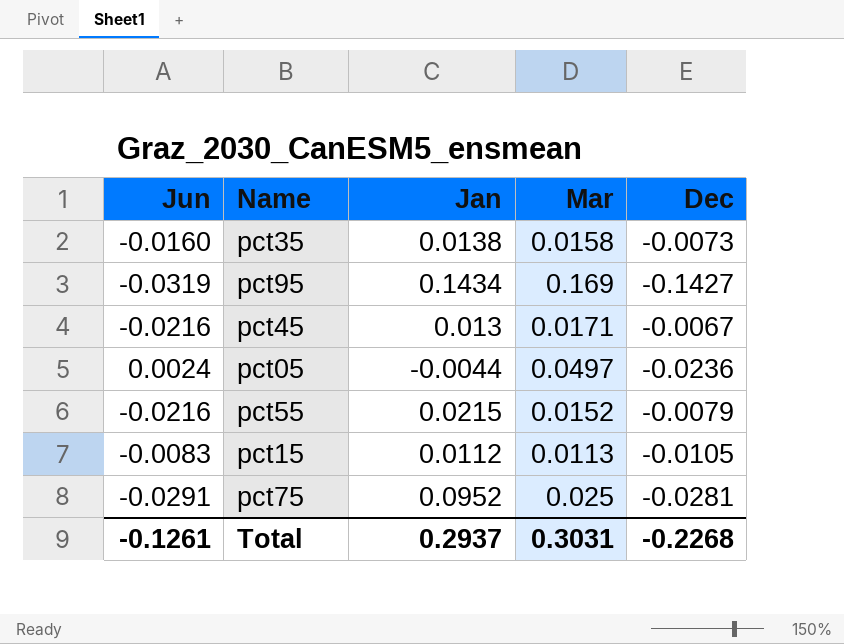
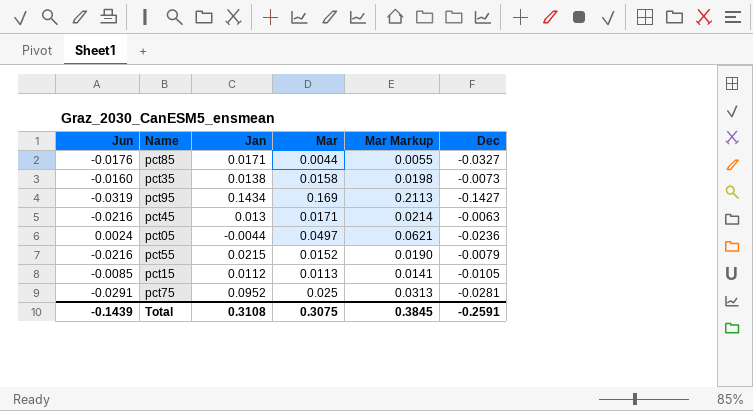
column Mar Markup | formula: none -> [Mar] * 1.25
row pct85: none -> -0.0176 | 0.0171 | 0.0044 | 0.0055 | -0.0327
pct45 | Dec: -0.0067 -> -0.0063
pct15 | Jun: -0.0083 -> -0.0085
Total | Jun: -0.1261 -> -0.1439
Total | Jan: 0.2937 -> 0.3108
Total | Mar: 0.3031 -> 0.3075
Total | Dec: -0.2268 -> -0.2591

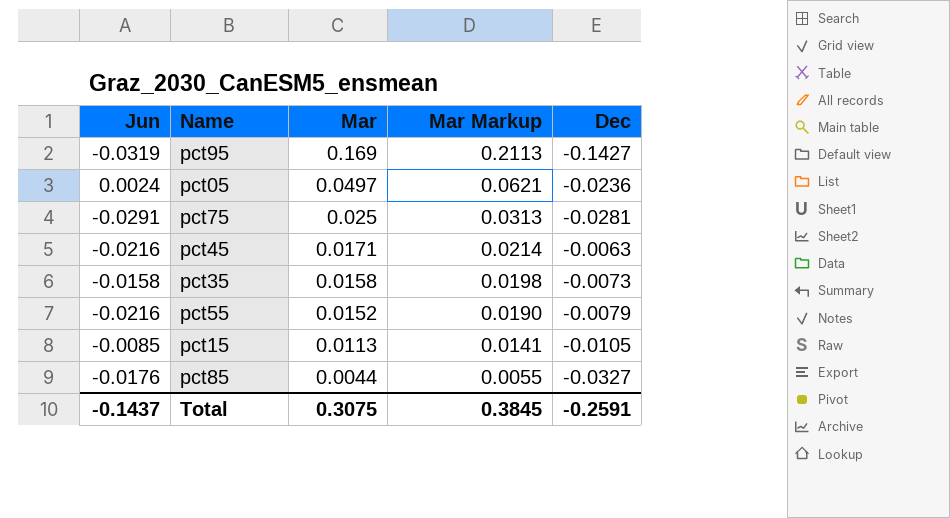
row order: none -> Mar descending
column Jan | position: 3 -> none
pct35 | Jun: -0.0160 -> -0.0158
Total | Jun: -0.1439 -> -0.1437

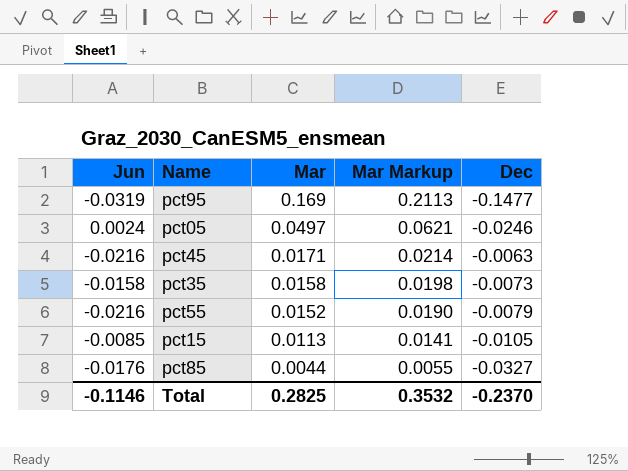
row pct75: -0.0291 | 0.025 | 0.0313 | -0.0281 -> none
pct95 | Dec: -0.1427 -> -0.1477
pct05 | Dec: -0.0236 -> -0.0246
Total | Jun: -0.1437 -> -0.1146
Total | Mar: 0.3075 -> 0.2825
Total | Mar Markup: 0.3845 -> 0.3532
Total | Dec: -0.2591 -> -0.2370

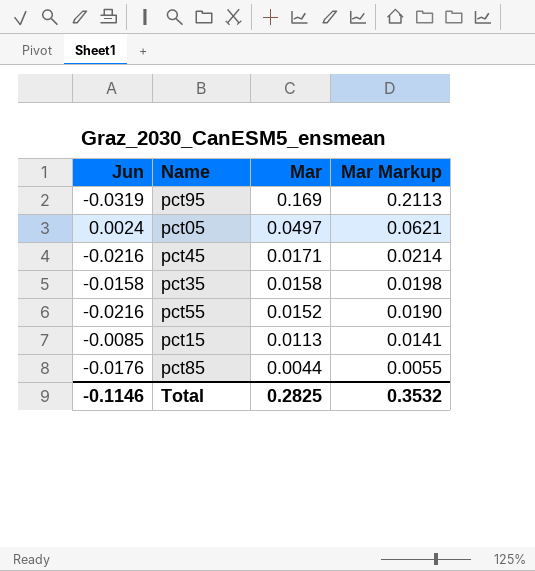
column Dec | position: 5 -> none

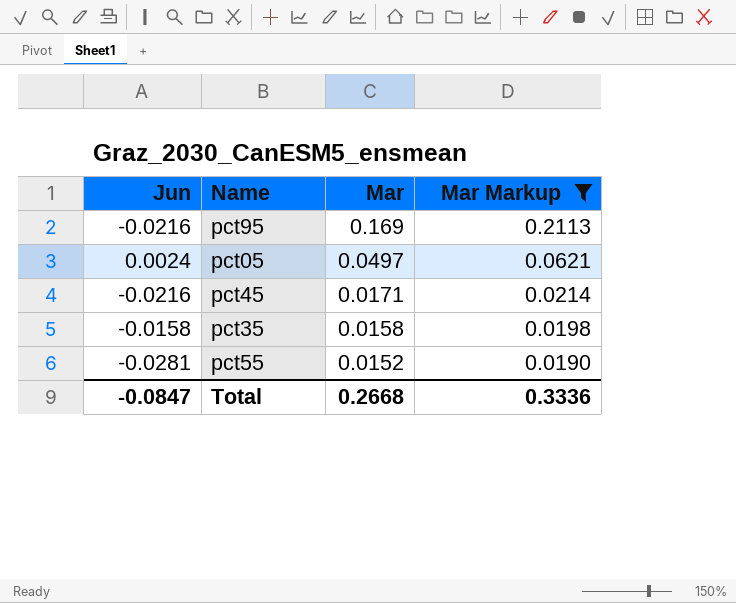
filter: none -> Mar Markup >= 0.0190
pct95 | Jun: -0.0319 -> -0.0216
pct55 | Jun: -0.0216 -> -0.0281
Total | Jun: -0.1146 -> -0.0847
Total | Mar: 0.2825 -> 0.2668
Total | Mar Markup: 0.3532 -> 0.3336

